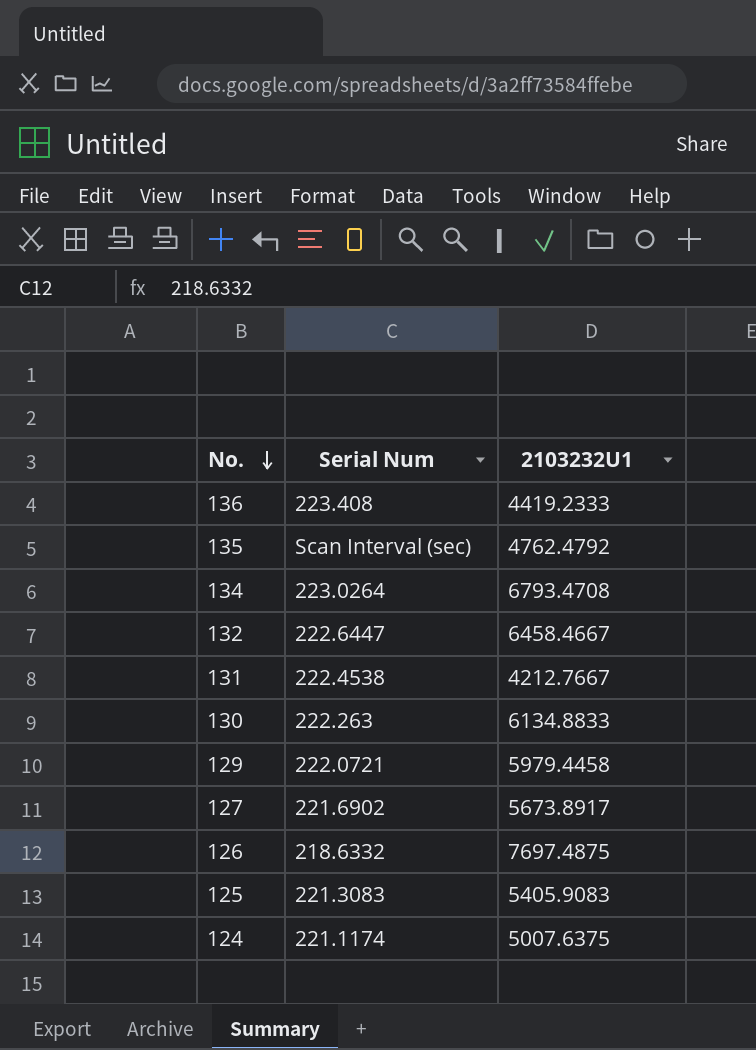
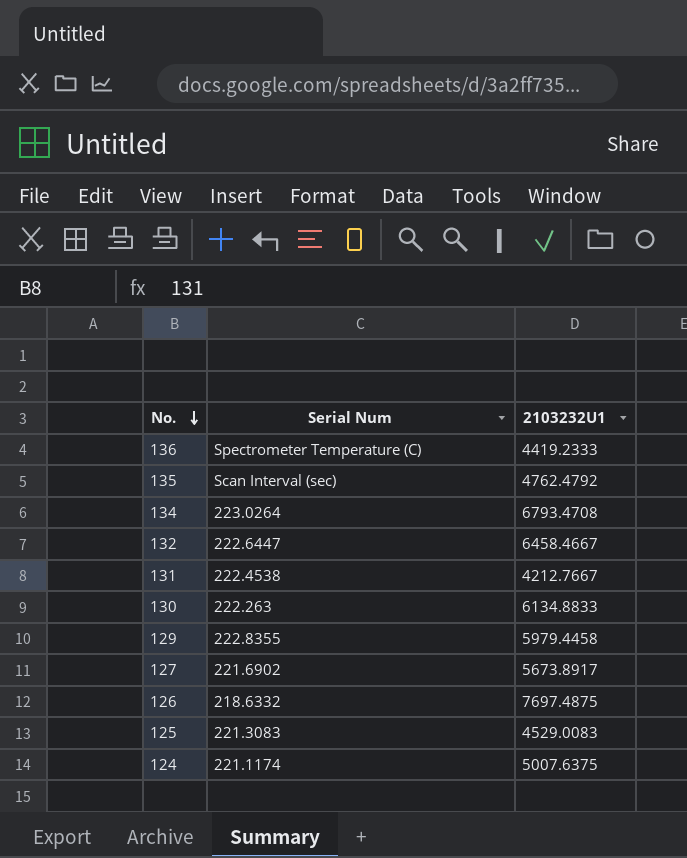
136 | Serial Num: 223.408 -> Spectrometer Temperature (C)
129 | Serial Num: 222.0721 -> 222.8355
125 | 2103232U1: 5405.9083 -> 4529.0083

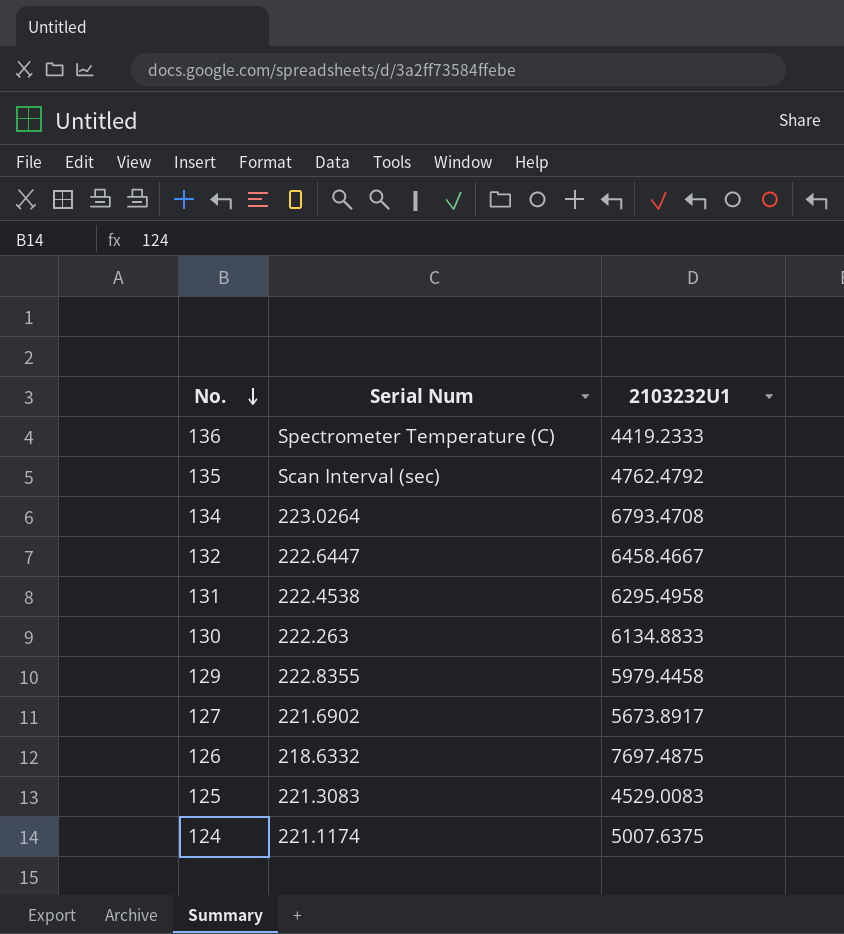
131 | 2103232U1: 4212.7667 -> 6295.4958

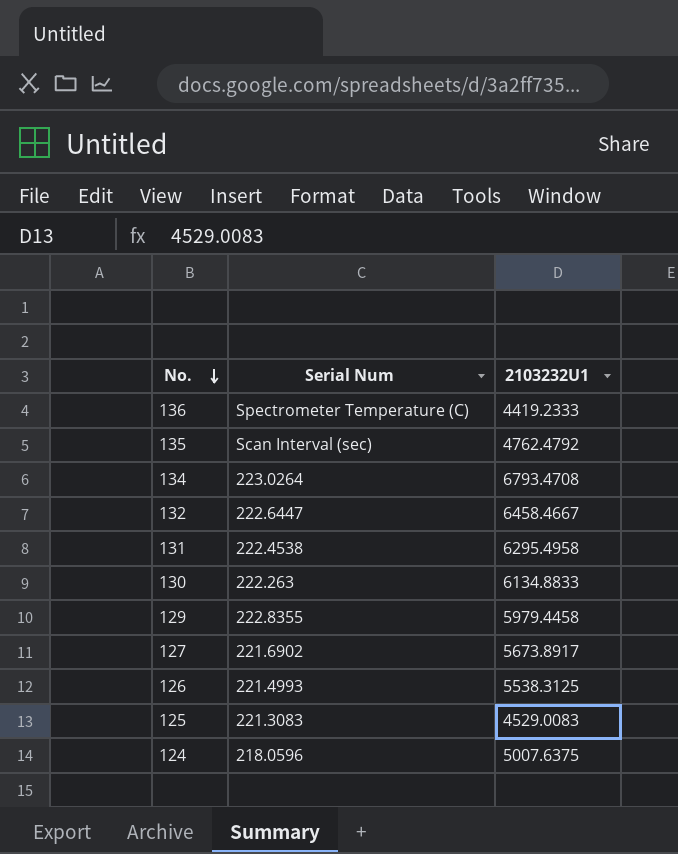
126 | Serial Num: 218.6332 -> 221.4993
126 | 2103232U1: 7697.4875 -> 5538.3125
124 | Serial Num: 221.1174 -> 218.0596

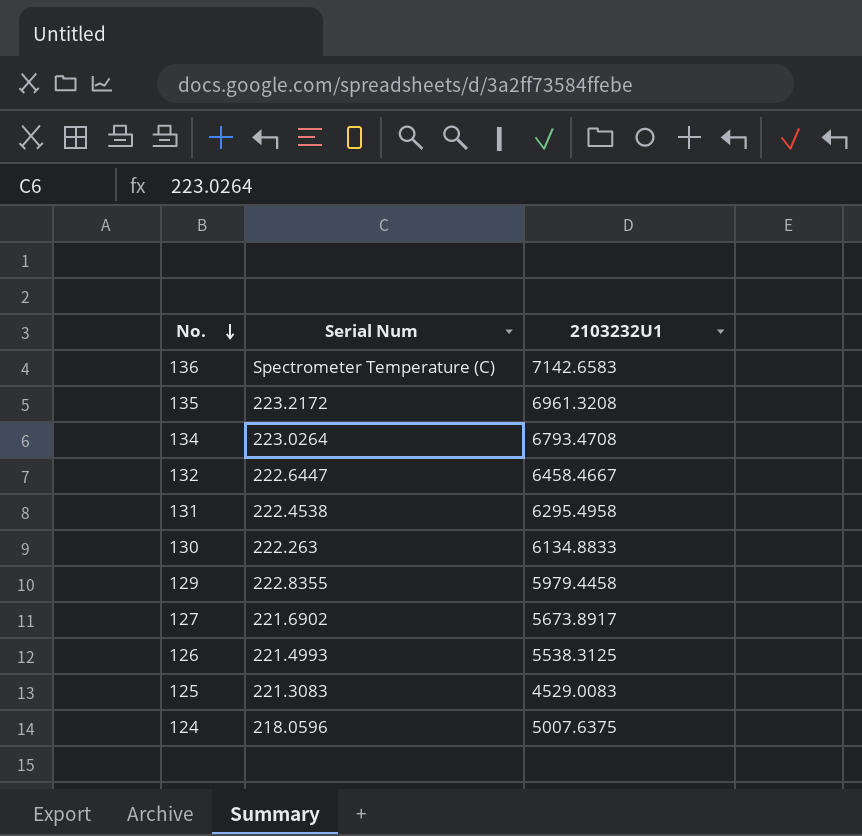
136 | 2103232U1: 4419.2333 -> 7142.6583
135 | Serial Num: Scan Interval (sec) -> 223.2172
135 | 2103232U1: 4762.4792 -> 6961.3208

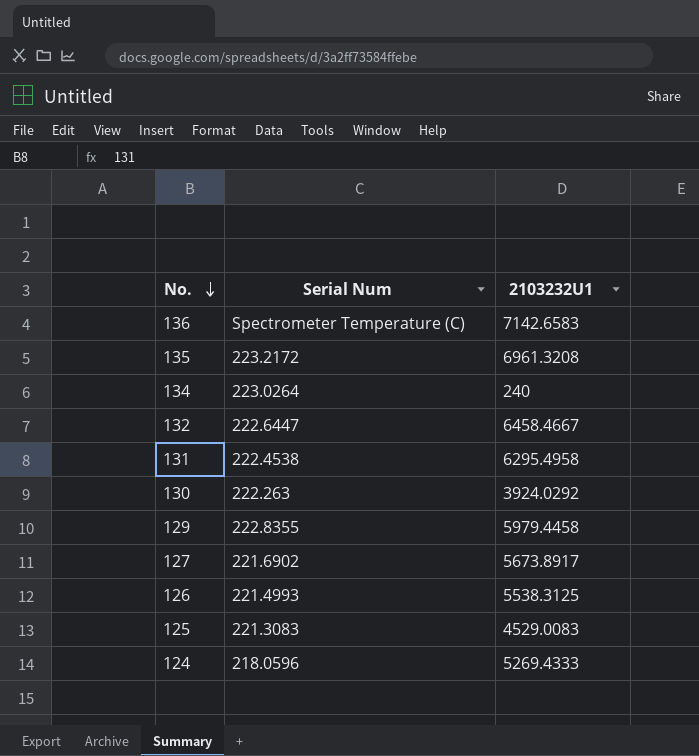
134 | 2103232U1: 6793.4708 -> 240
130 | 2103232U1: 6134.8833 -> 3924.0292
124 | 2103232U1: 5007.6375 -> 5269.4333

